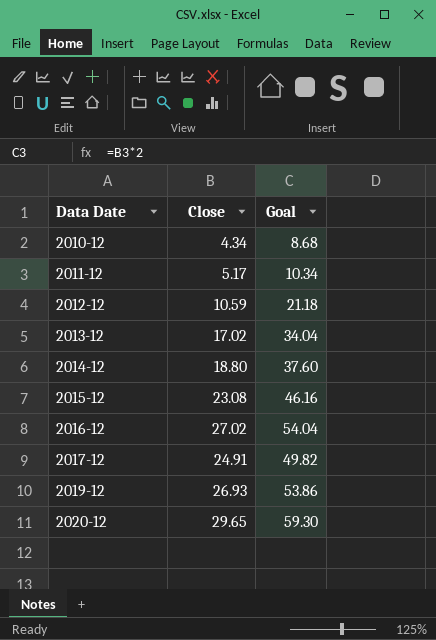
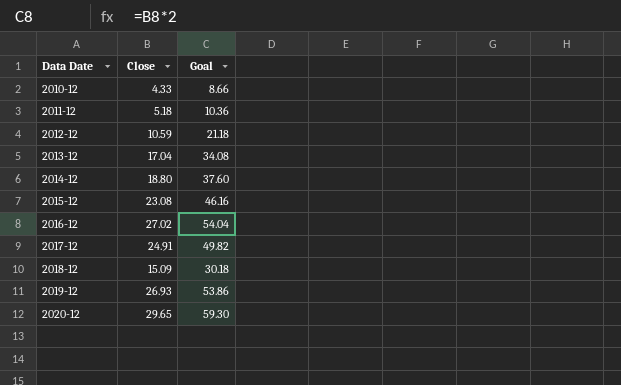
2010-12 | Close: 4.34 -> 4.33
2010-12 | Goal: 8.68 -> 8.66
2011-12 | Close: 5.17 -> 5.18
2011-12 | Goal: 10.34 -> 10.36
2013-12 | Close: 17.02 -> 17.04
2013-12 | Goal: 34.04 -> 34.08
row 2018-12: none -> 15.09 | 30.18

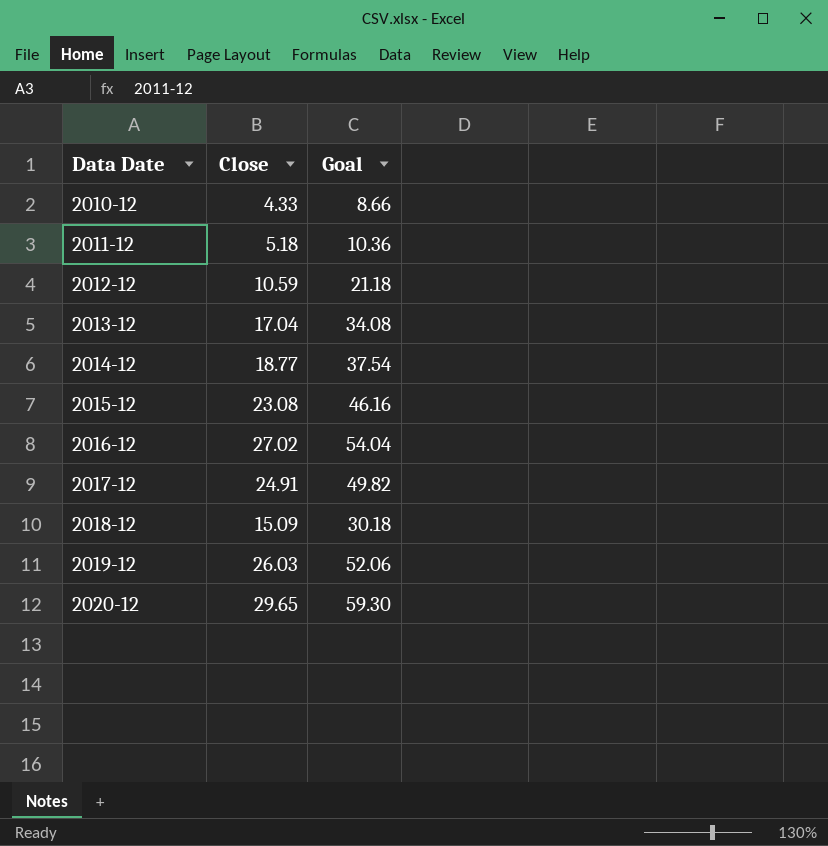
2014-12 | Close: 18.80 -> 18.77
2014-12 | Goal: 37.60 -> 37.54
2019-12 | Close: 26.93 -> 26.03
2019-12 | Goal: 53.86 -> 52.06

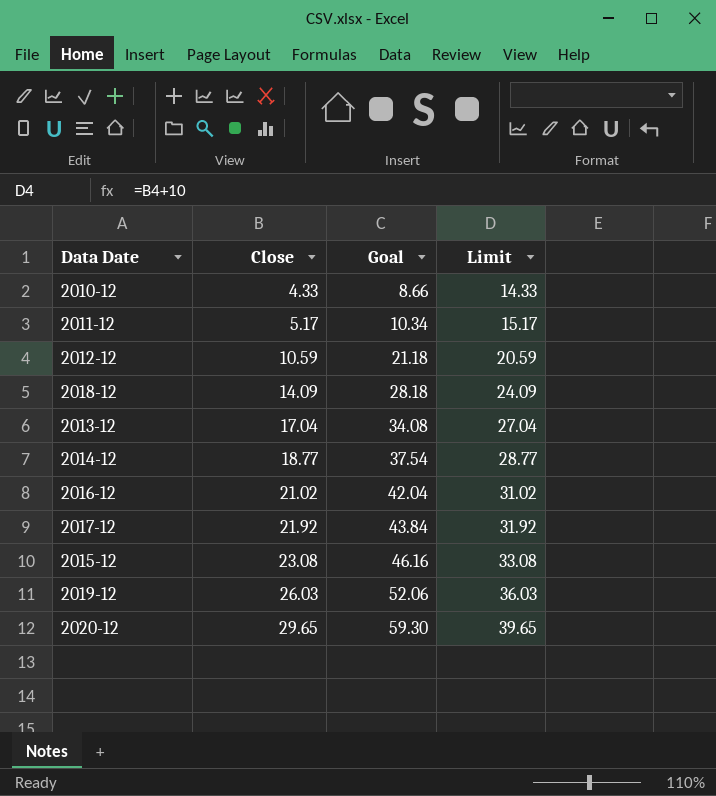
row order: Data Date ascending -> Close ascending
column Limit | formula: none -> [Close] + 10
2011-12 | Close: 5.18 -> 5.17
2011-12 | Goal: 10.36 -> 10.34
2018-12 | Close: 15.09 -> 14.09
2018-12 | Goal: 30.18 -> 28.18
2016-12 | Close: 27.02 -> 21.02
2016-12 | Goal: 54.04 -> 42.04
2017-12 | Close: 24.91 -> 21.92
2017-12 | Goal: 49.82 -> 43.84

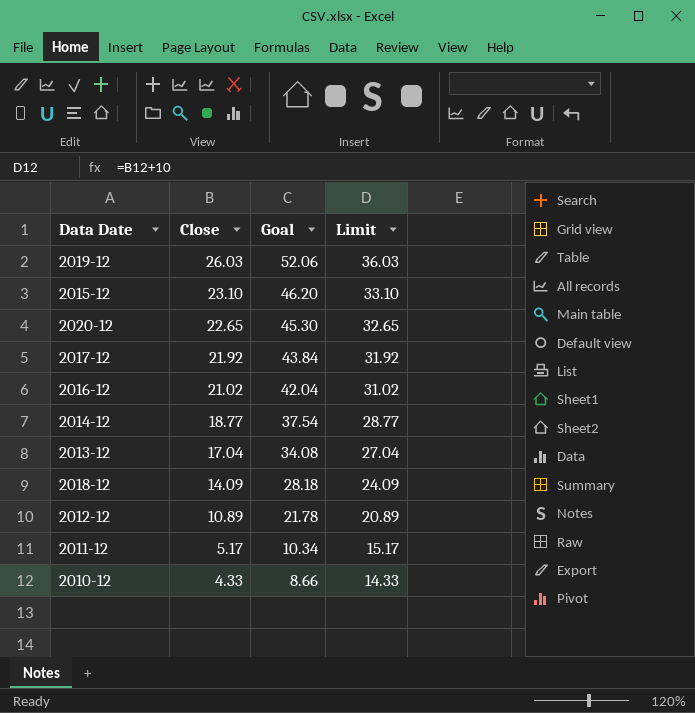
row order: Close ascending -> Close descending
2015-12 | Close: 23.08 -> 23.10
2015-12 | Goal: 46.16 -> 46.20
2015-12 | Limit: 33.08 -> 33.10
2020-12 | Close: 29.65 -> 22.65
2020-12 | Goal: 59.30 -> 45.30
2020-12 | Limit: 39.65 -> 32.65
2012-12 | Close: 10.59 -> 10.89
2012-12 | Goal: 21.18 -> 21.78
2012-12 | Limit: 20.59 -> 20.89

